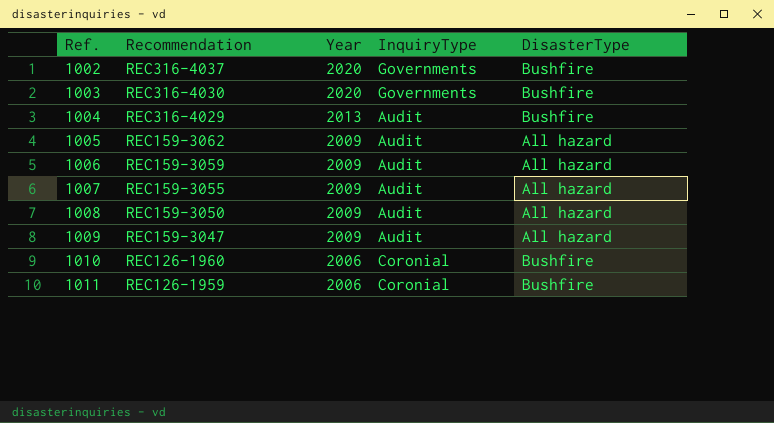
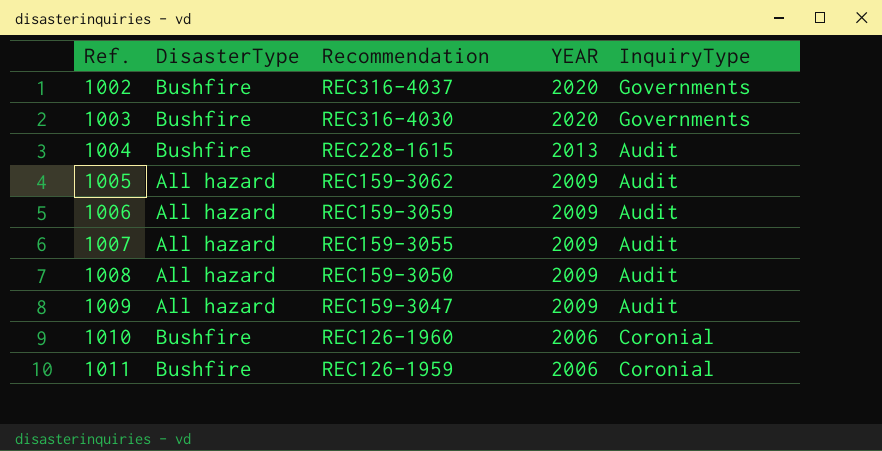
column DisasterType | position: 5 -> 2
column name: Year -> YEAR
1004 | Recommendation: REC316-4029 -> REC228-1615

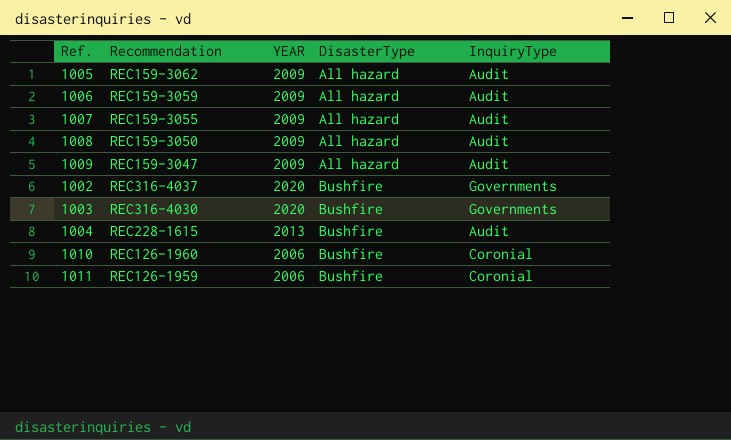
row order: Ref. ascending -> DisasterType ascending
column DisasterType | position: 2 -> 4

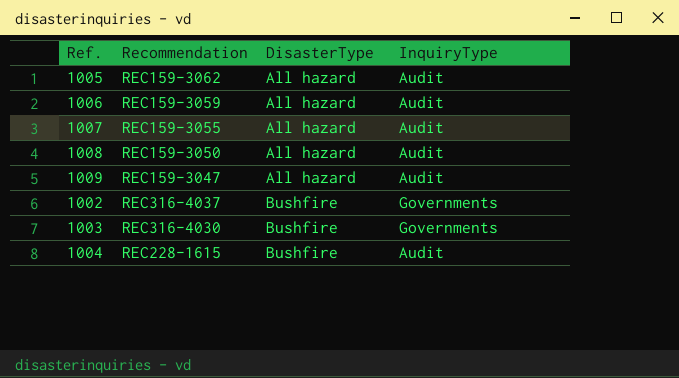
column YEAR | position: 3 -> none
row 1010: REC126-1960 | 2006 | Bushfire | Coronial -> none
row 1011: REC126-1959 | 2006 | Bushfire | Coronial -> none

